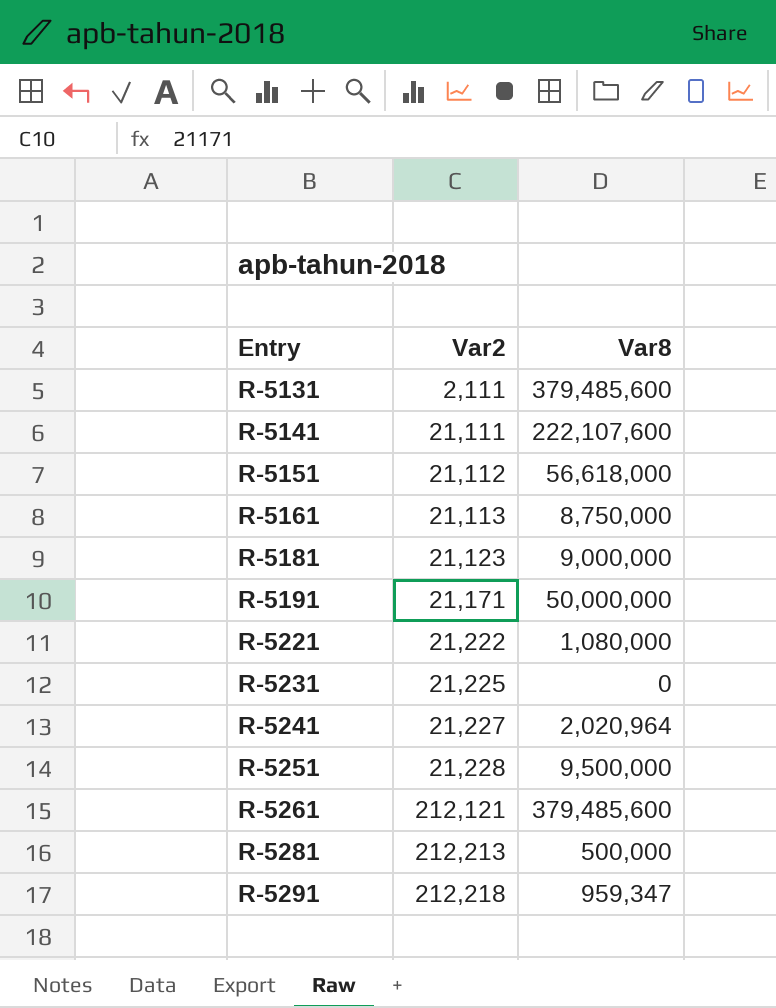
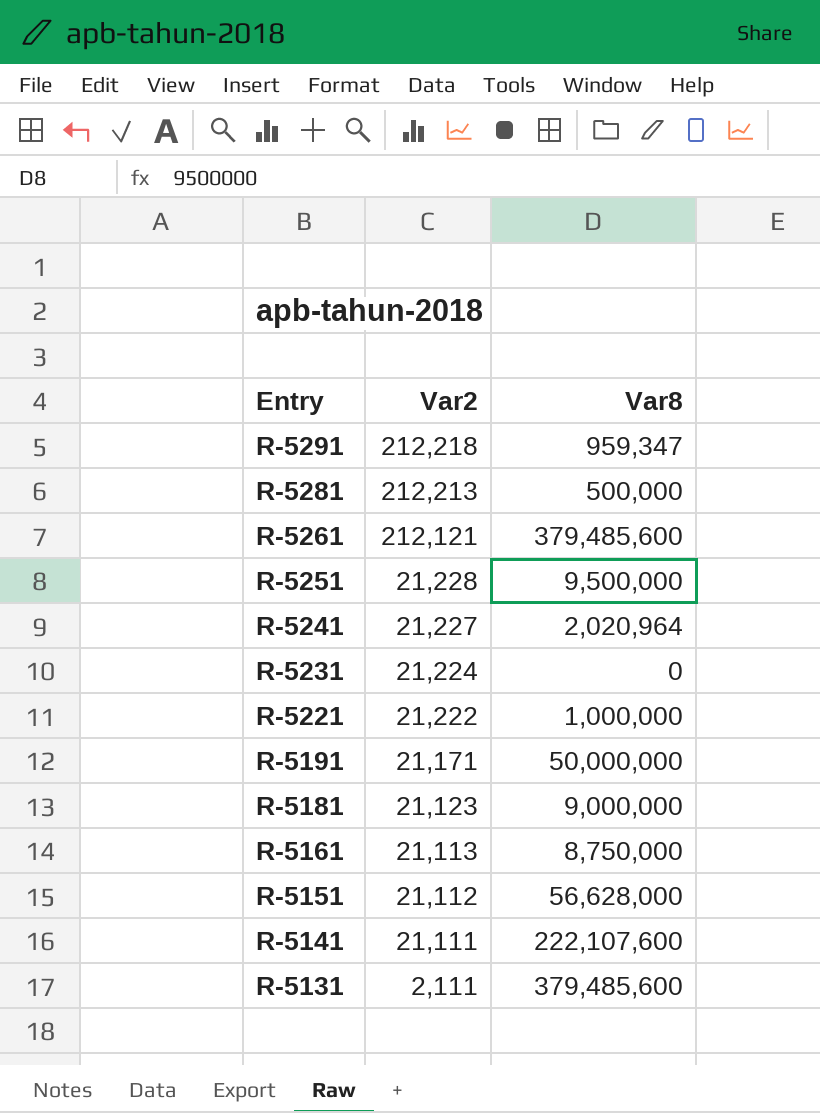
row order: Entry ascending -> Entry descending
R-5231 | Var2: 21,225 -> 21,224
R-5221 | Var8: 1,080,000 -> 1,000,000
R-5151 | Var8: 56,618,000 -> 56,628,000

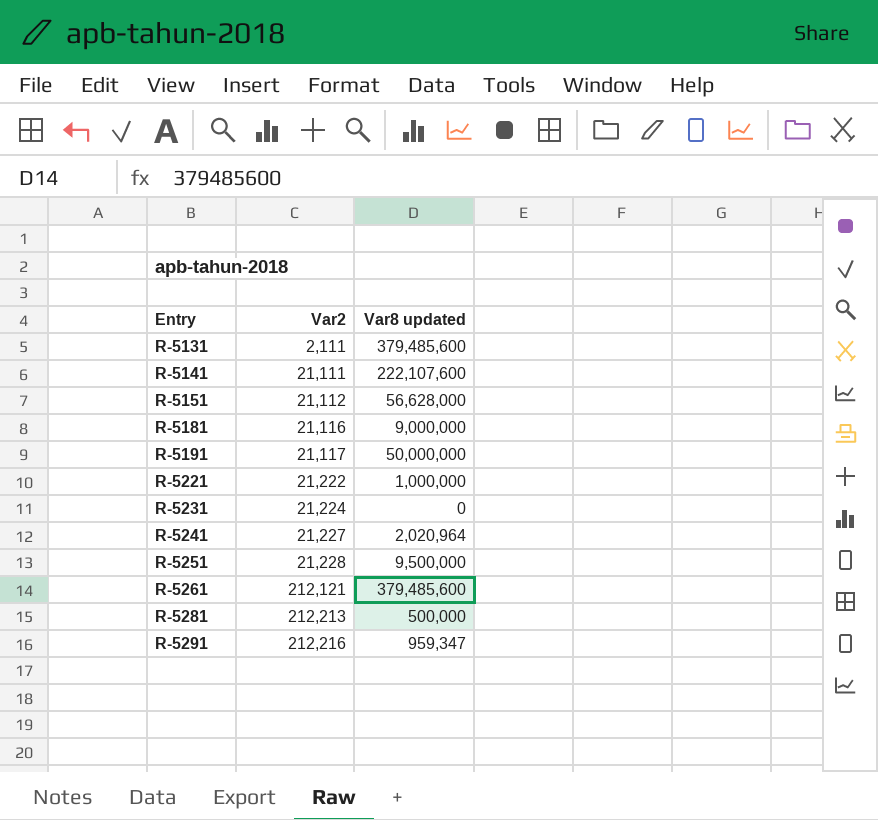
row order: Entry descending -> Entry ascending
column name: Var8 -> Var8 updated
row R-5161: 21,113 | 8,750,000 -> none
R-5181 | Var2: 21,123 -> 21,116
R-5191 | Var2: 21,171 -> 21,117
R-5291 | Var2: 212,218 -> 212,216

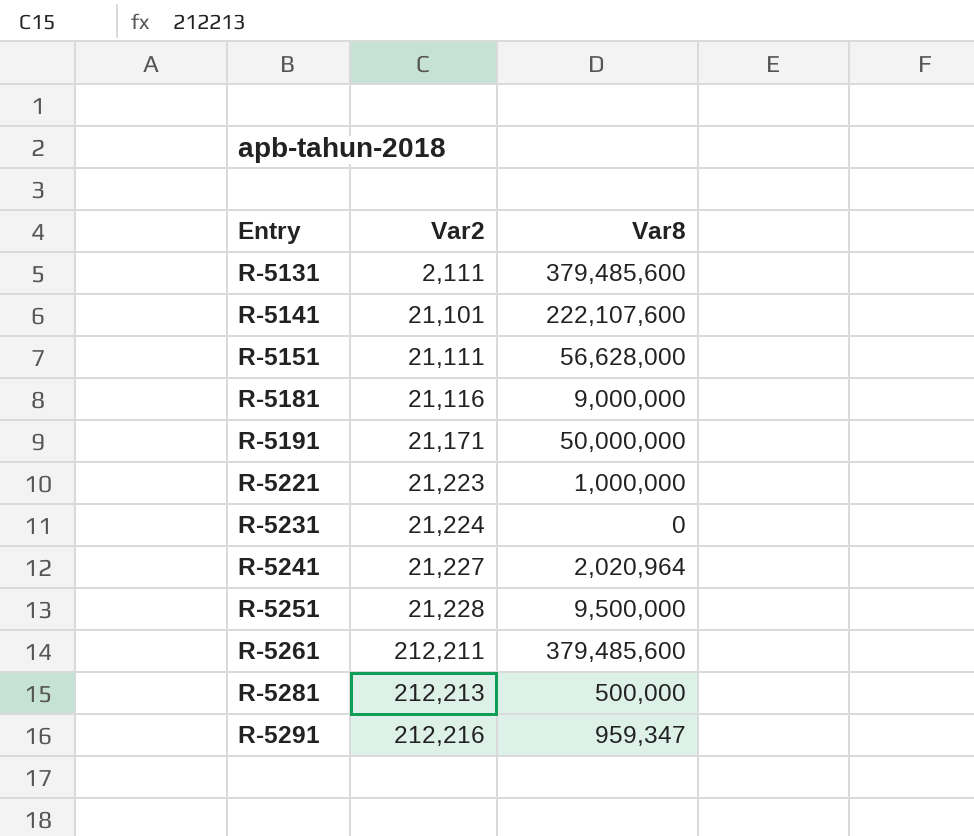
column name: Var8 updated -> Var8
R-5141 | Var2: 21,111 -> 21,101
R-5151 | Var2: 21,112 -> 21,111
R-5191 | Var2: 21,117 -> 21,171
R-5221 | Var2: 21,222 -> 21,223
R-5261 | Var2: 212,121 -> 212,211

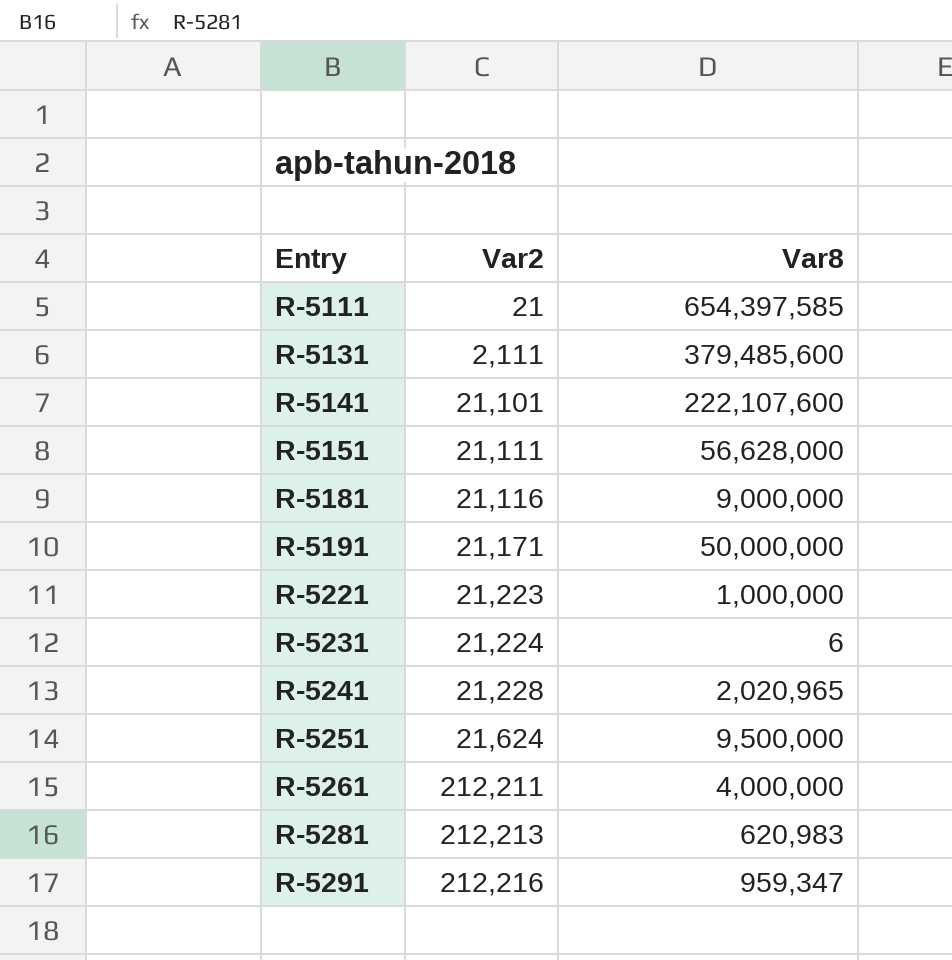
row R-5111: none -> 21 | 654,397,585
R-5231 | Var8: 0 -> 6
R-5241 | Var2: 21,227 -> 21,228
R-5241 | Var8: 2,020,964 -> 2,020,965
R-5251 | Var2: 21,228 -> 21,624
R-5261 | Var8: 379,485,600 -> 4,000,000
R-5281 | Var8: 500,000 -> 620,983

